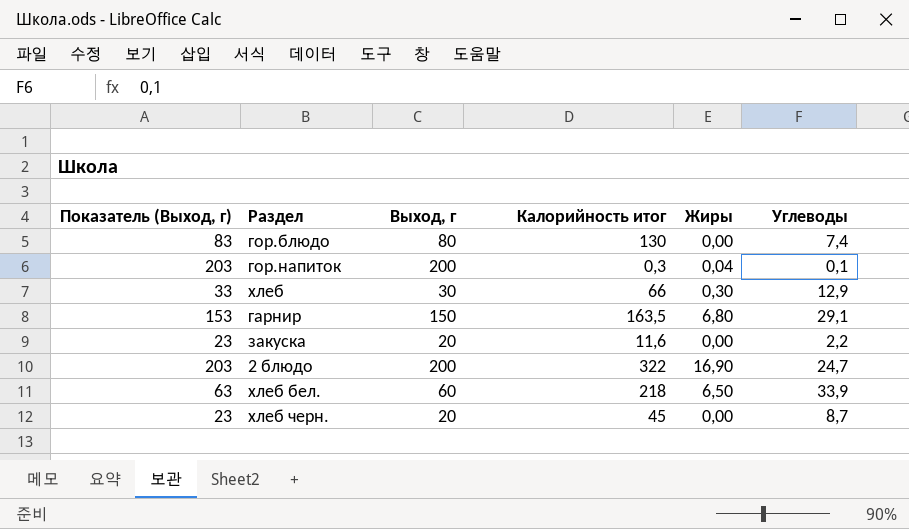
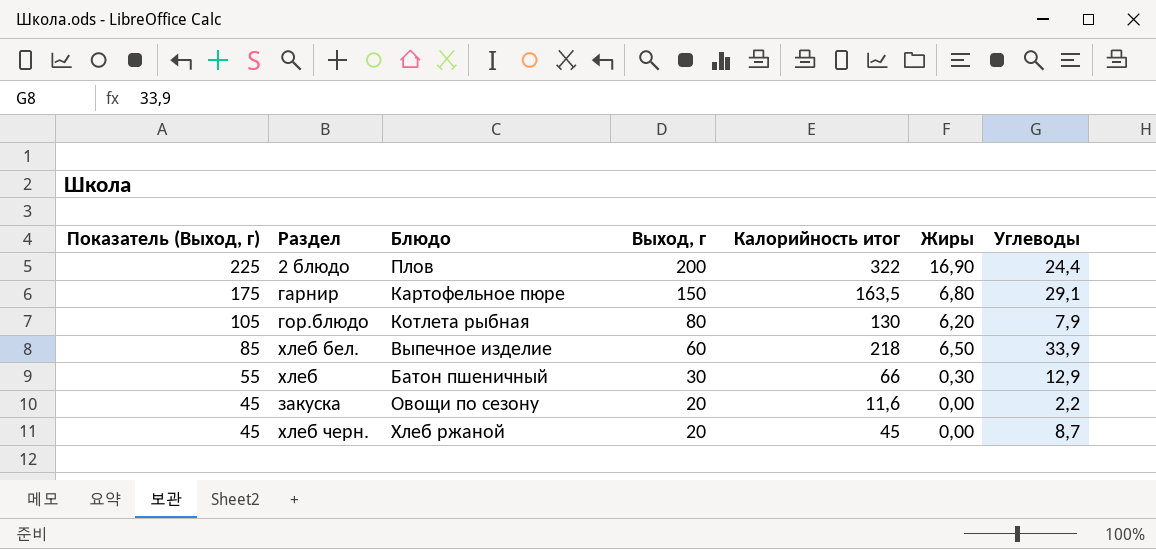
row order: none -> Показатель (Выход, г) descending
column Показатель (Выход, г) | formula: [Выход, г] + 3 -> [Выход, г] + 25
column Блюдо | position: none -> 3
row гор.напиток: 203 | 200 | 0,3 | 0,04 | 0,1 -> none
2 блюдо | Углеводы: 24,7 -> 24,4
гор.блюдо | Жиры: 0,00 -> 6,20
гор.блюдо | Углеводы: 7,4 -> 7,9

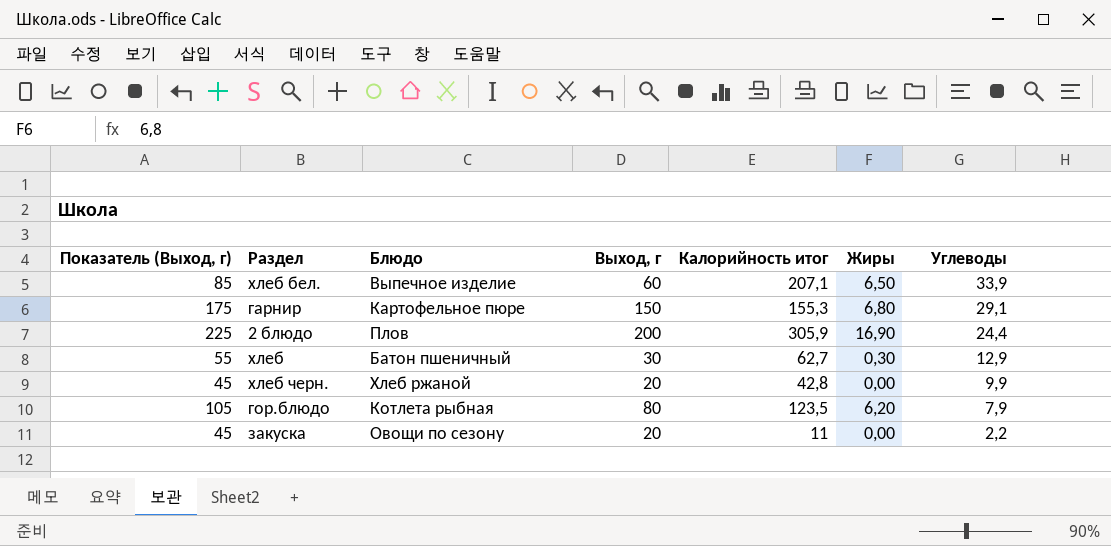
row order: Показатель (Выход, г) descending -> Углеводы descending
хлеб бел. | Калорийность итог: 218 -> 207,1
гарнир | Калорийность итог: 163,5 -> 155,3
2 блюдо | Калорийность итог: 322 -> 305,9
хлеб | Калорийность итог: 66 -> 62,7
хлеб черн. | Калорийность итог: 45 -> 42,8
хлеб черн. | Углеводы: 8,7 -> 9,9
гор.блюдо | Калорийность итог: 130 -> 123,5
закуска | Калорийность итог: 11,6 -> 11

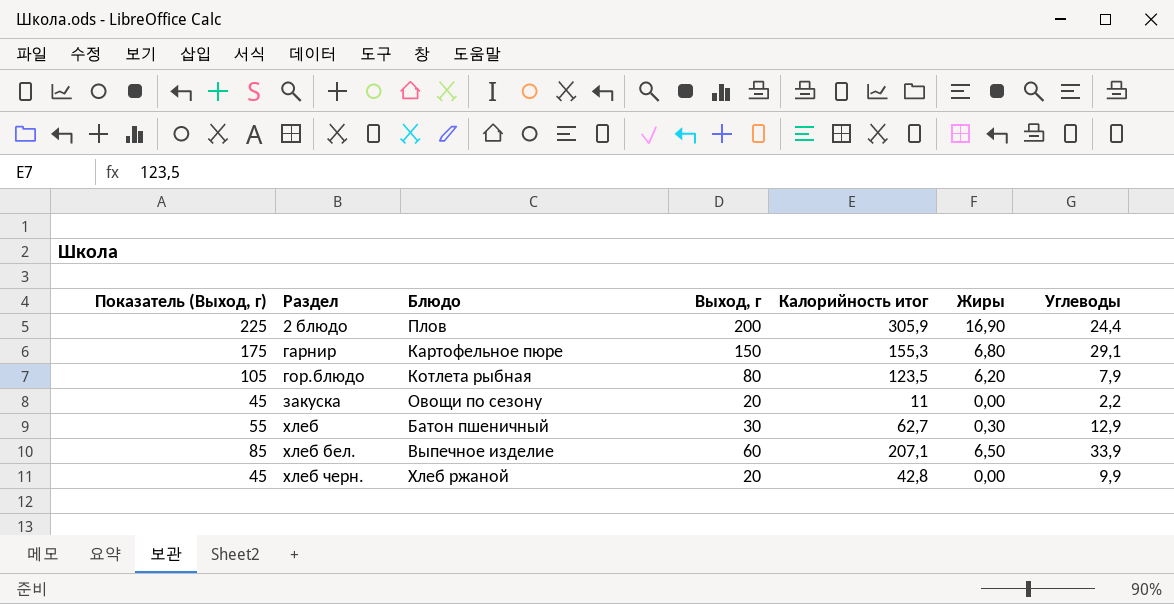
row order: Углеводы descending -> Раздел ascending

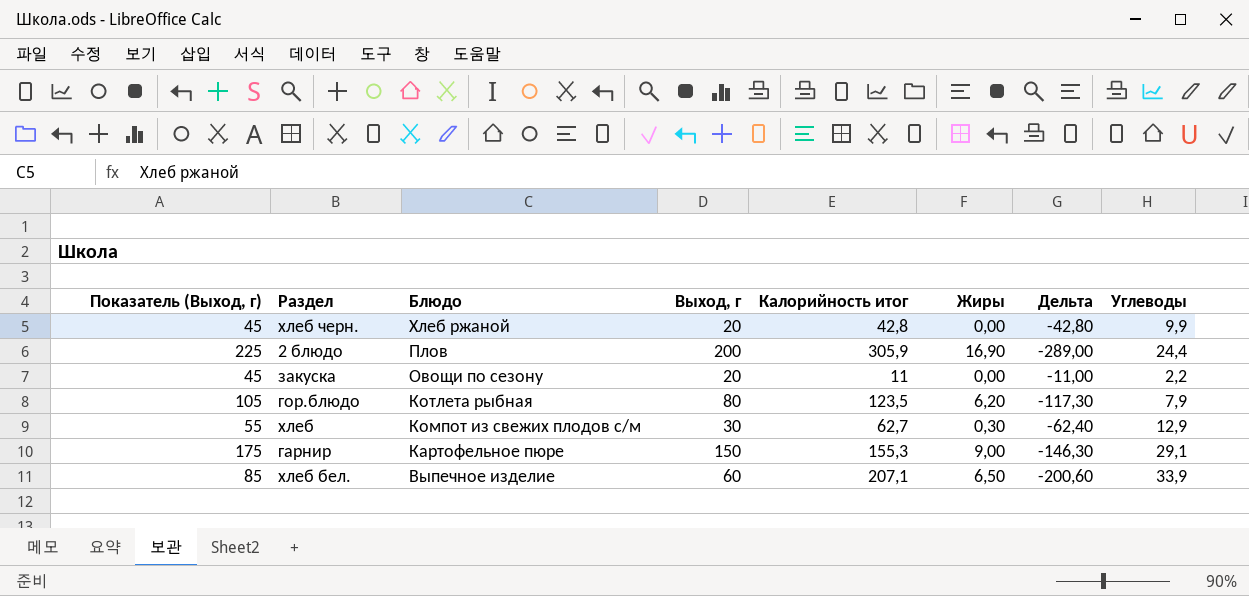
row order: Раздел ascending -> Блюдо descending
column Дельта | formula: none -> [Жиры] - [Калорийность итог]
хлеб | Блюдо: Батон пшеничный -> Компот из свежих плодов с/м
гарнир | Жиры: 6,80 -> 9,00

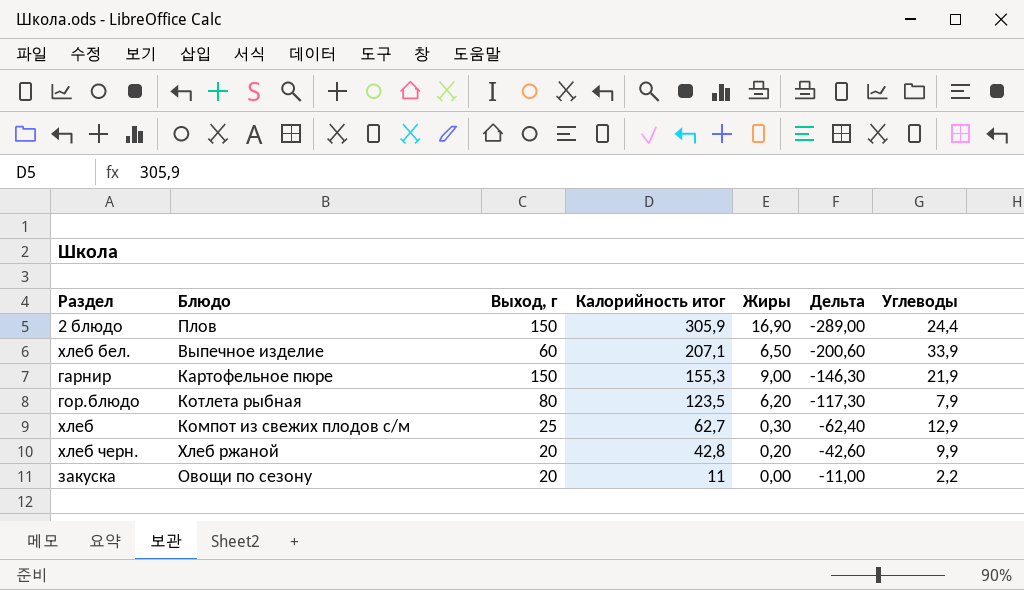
row order: Блюдо descending -> Калорийность итог descending
column Показатель (Выход, г) | formula: [Выход, г] + 25 -> none
2 блюдо | Выход, г: 200 -> 150
гарнир | Углеводы: 29,1 -> 21,9
хлеб | Выход, г: 30 -> 25
хлеб черн. | Жиры: 0,00 -> 0,20
хлеб черн. | Дельта: -42,80 -> -42,60

